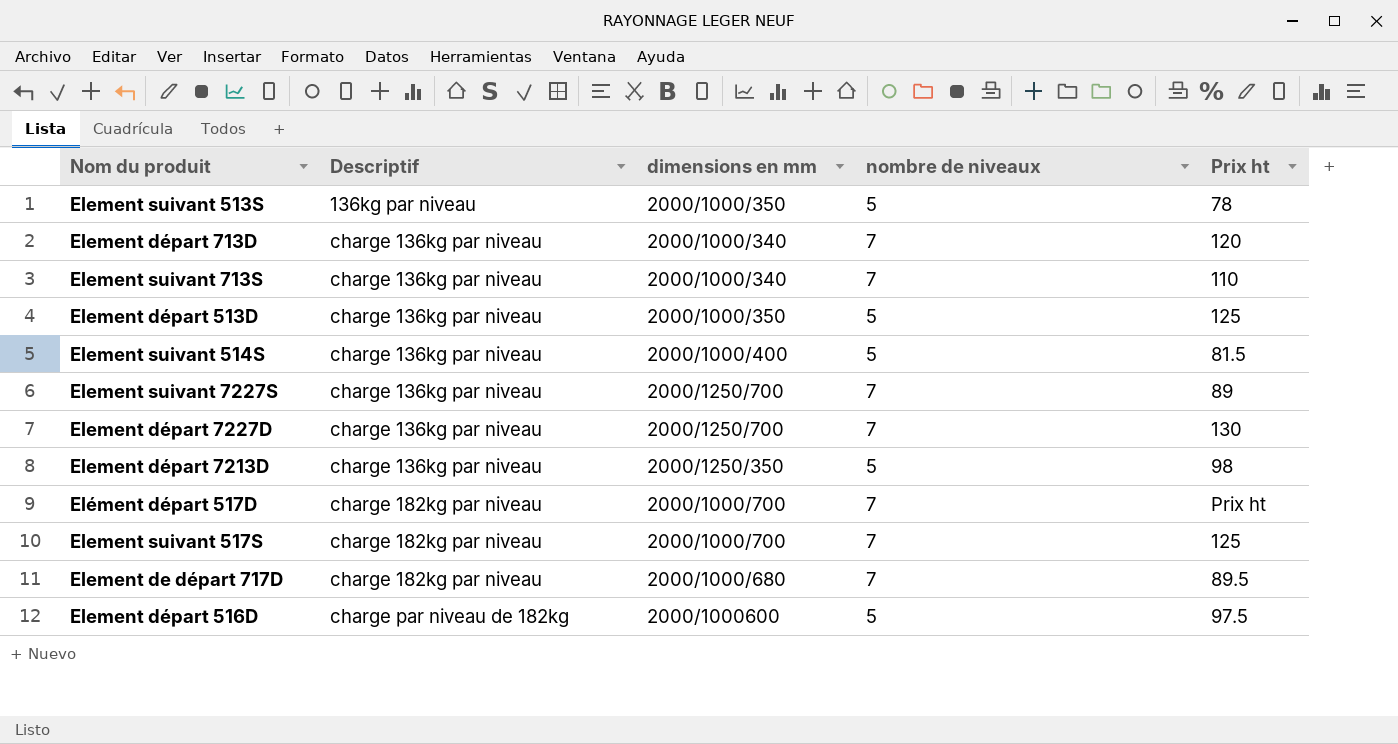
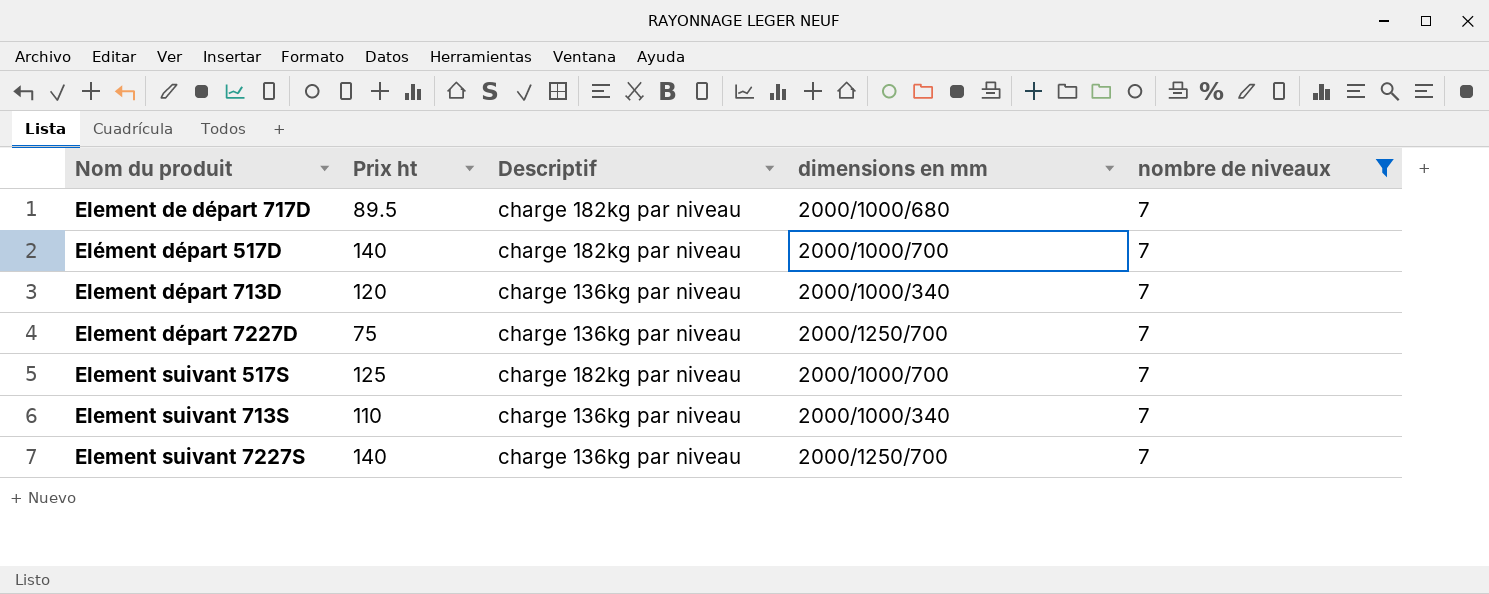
filter: none -> nombre de niveaux = 7
row order: Descriptif ascending -> Nom du produit ascending
column Prix ht | position: 5 -> 2
Elément départ 517D | Prix ht: Prix ht -> 140
Element départ 7227D | Prix ht: 130 -> 75
Element suivant 7227S | Prix ht: 89 -> 140

